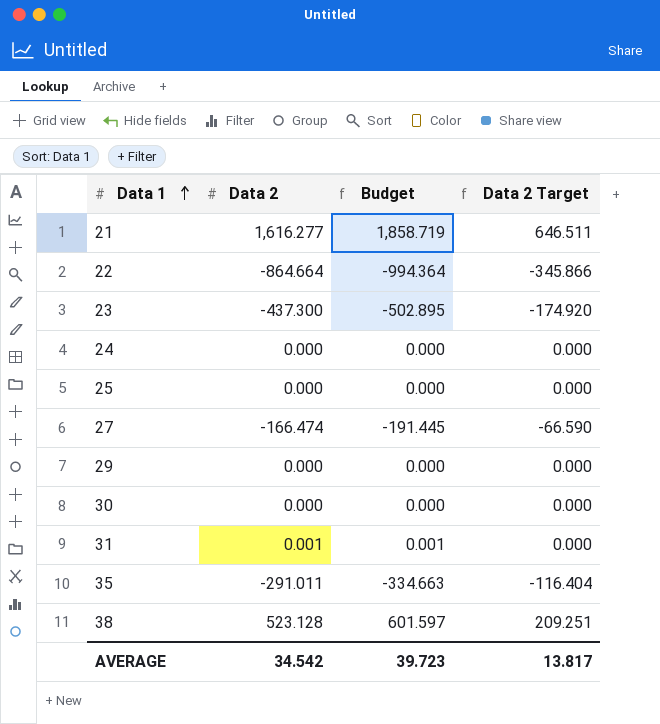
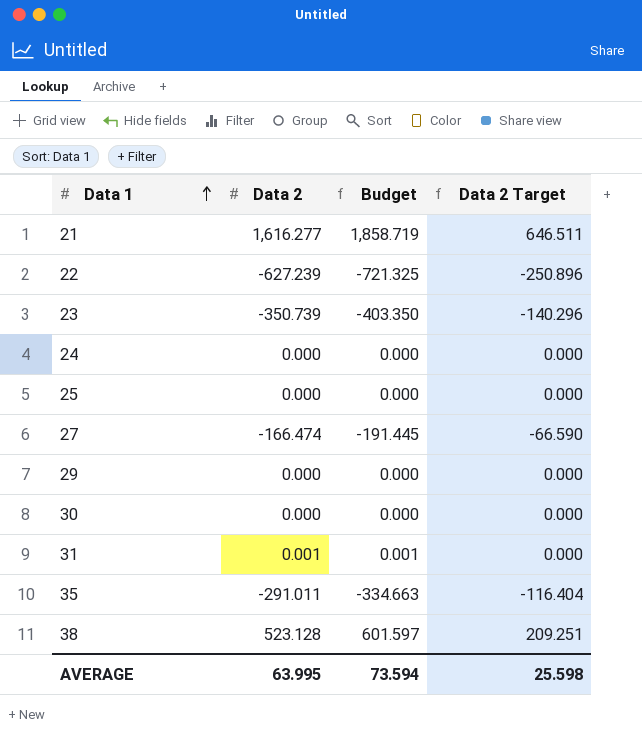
22 | Data 2: -864.664 -> -627.239
22 | Budget: -994.364 -> -721.325
22 | Data 2 Target: -345.866 -> -250.896
23 | Data 2: -437.300 -> -350.739
23 | Budget: -502.895 -> -403.350
23 | Data 2 Target: -174.920 -> -140.296
AVERAGE | Data 2: 34.542 -> 63.995
AVERAGE | Budget: 39.723 -> 73.594
AVERAGE | Data 2 Target: 13.817 -> 25.598

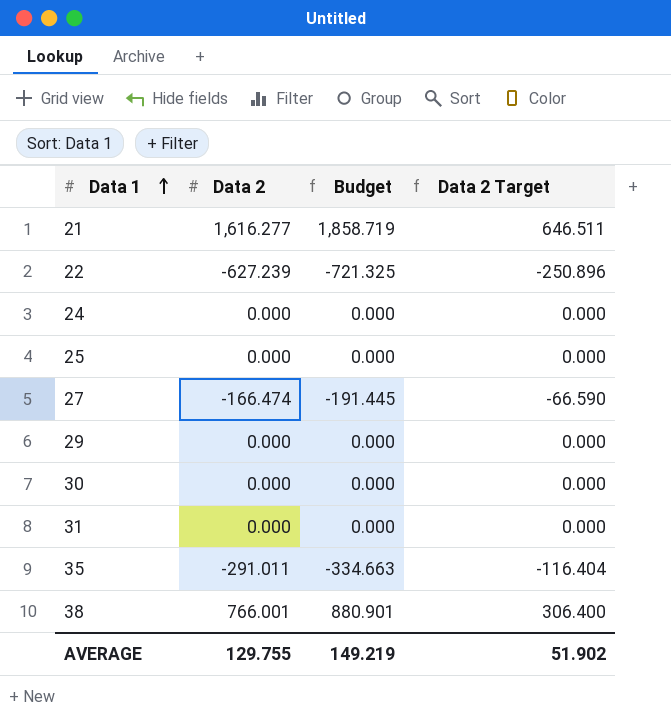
row 23: -350.739 | -403.350 | -140.296 -> none
31 | Data 2: 0.001 -> 0.000
31 | Budget: 0.001 -> 0.000
38 | Data 2: 523.128 -> 766.001
38 | Budget: 601.597 -> 880.901
38 | Data 2 Target: 209.251 -> 306.400
AVERAGE | Data 2: 63.995 -> 129.755
AVERAGE | Budget: 73.594 -> 149.219
AVERAGE | Data 2 Target: 25.598 -> 51.902

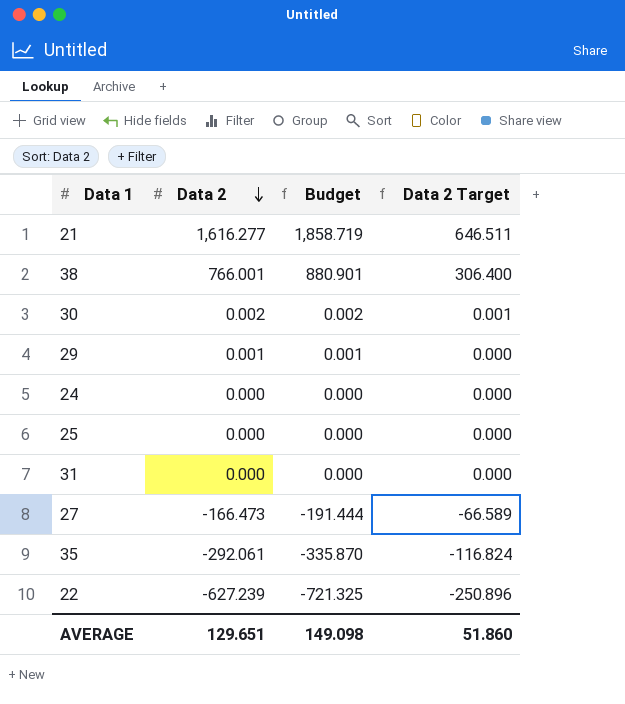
row order: Data 1 ascending -> Data 2 descending
30 | Data 2: 0.000 -> 0.002
30 | Budget: 0.000 -> 0.002
30 | Data 2 Target: 0.000 -> 0.001
29 | Data 2: 0.000 -> 0.001
29 | Budget: 0.000 -> 0.001
27 | Data 2: -166.474 -> -166.473
27 | Budget: -191.445 -> -191.444
27 | Data 2 Target: -66.590 -> -66.589
35 | Data 2: -291.011 -> -292.061
35 | Budget: -334.663 -> -335.870
35 | Data 2 Target: -116.404 -> -116.824
AVERAGE | Data 2: 129.755 -> 129.651
AVERAGE | Budget: 149.219 -> 149.098
AVERAGE | Data 2 Target: 51.902 -> 51.860

